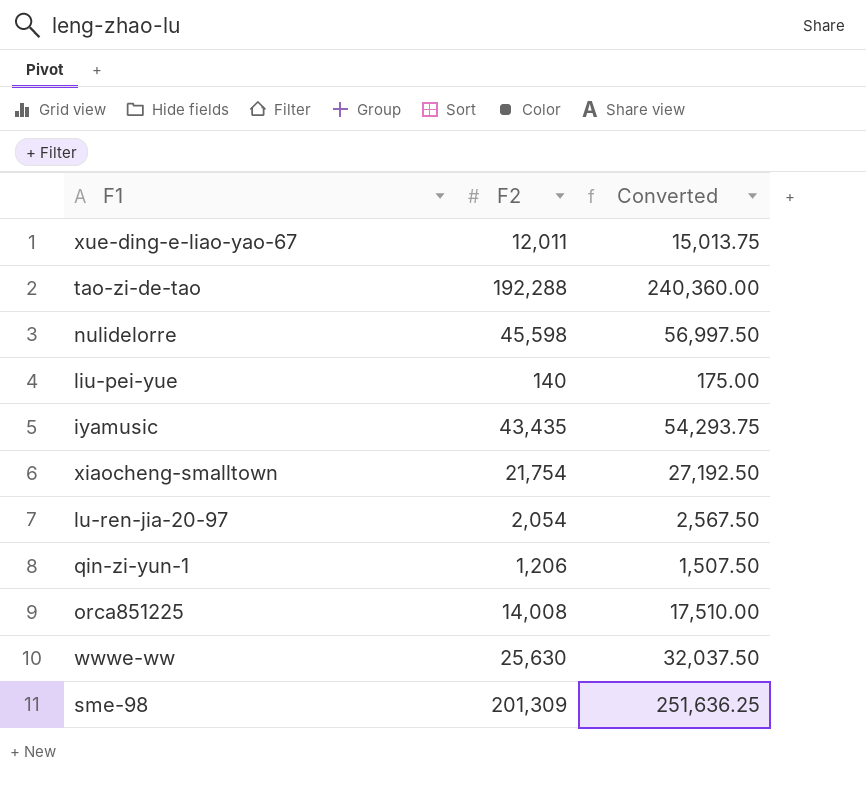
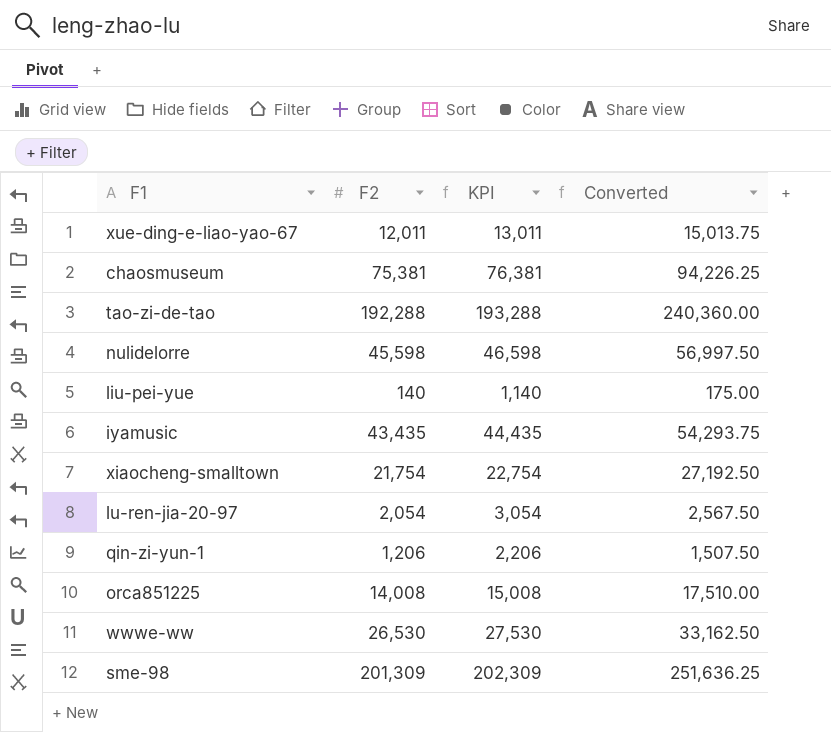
column KPI | formula: none -> [F2] + 1000
row chaosmuseum: none -> 75,381 | 76,381 | 94,226.25
wwwe-ww | F2: 25,630 -> 26,530
wwwe-ww | Converted: 32,037.50 -> 33,162.50

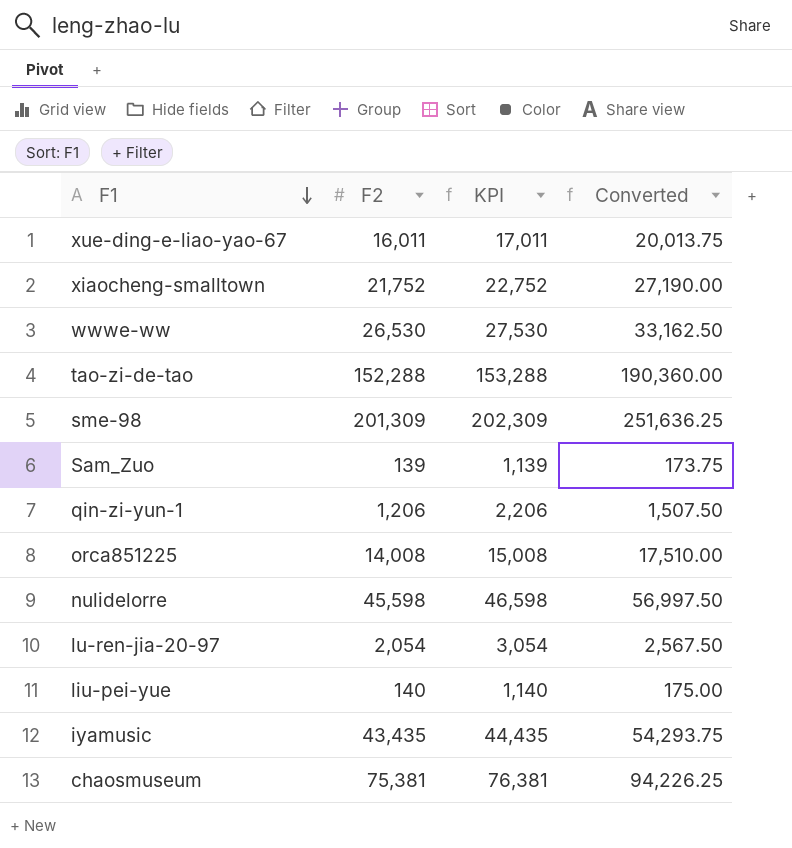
row order: none -> F1 descending
xue-ding-e-liao-yao-67 | F2: 12,011 -> 16,011
xue-ding-e-liao-yao-67 | KPI: 13,011 -> 17,011
xue-ding-e-liao-yao-67 | Converted: 15,013.75 -> 20,013.75
xiaocheng-smalltown | F2: 21,754 -> 21,752
xiaocheng-smalltown | KPI: 22,754 -> 22,752
xiaocheng-smalltown | Converted: 27,192.50 -> 27,190.00
tao-zi-de-tao | F2: 192,288 -> 152,288
tao-zi-de-tao | KPI: 193,288 -> 153,288
tao-zi-de-tao | Converted: 240,360.00 -> 190,360.00
row Sam_Zuo: none -> 139 | 1,139 | 173.75

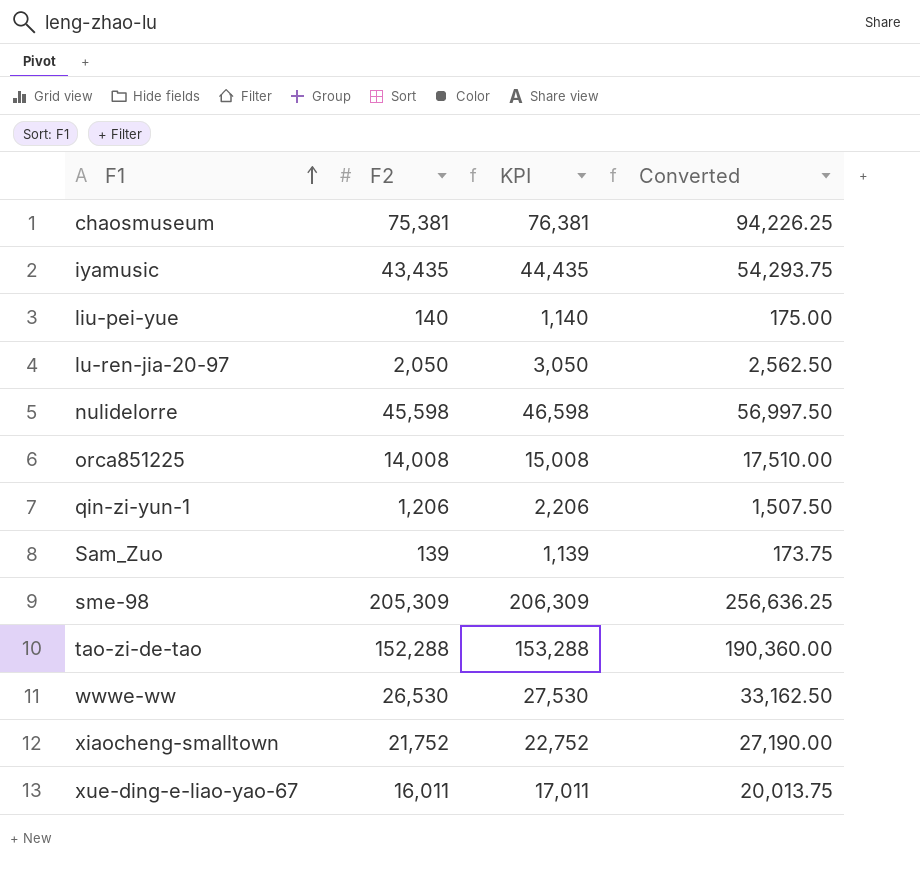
row order: F1 descending -> F1 ascending
lu-ren-jia-20-97 | F2: 2,054 -> 2,050
lu-ren-jia-20-97 | KPI: 3,054 -> 3,050
lu-ren-jia-20-97 | Converted: 2,567.50 -> 2,562.50
sme-98 | F2: 201,309 -> 205,309
sme-98 | KPI: 202,309 -> 206,309
sme-98 | Converted: 251,636.25 -> 256,636.25

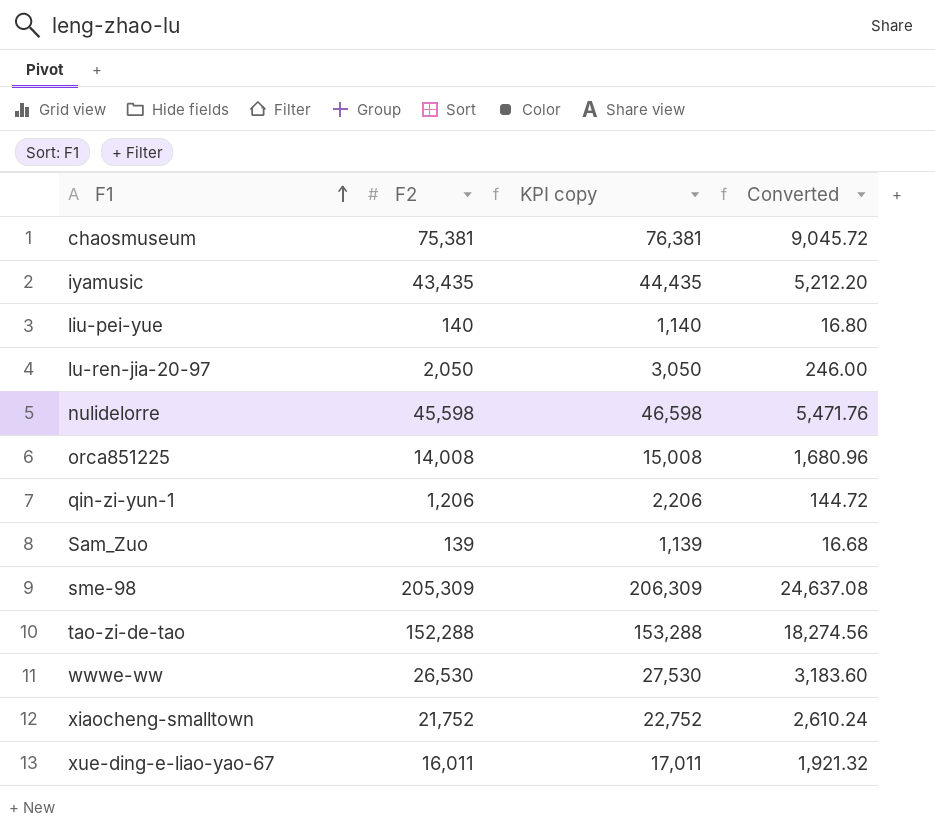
column name: KPI -> KPI copy
column Converted | formula: [F2] * 1.25 -> [F2] * 0.12

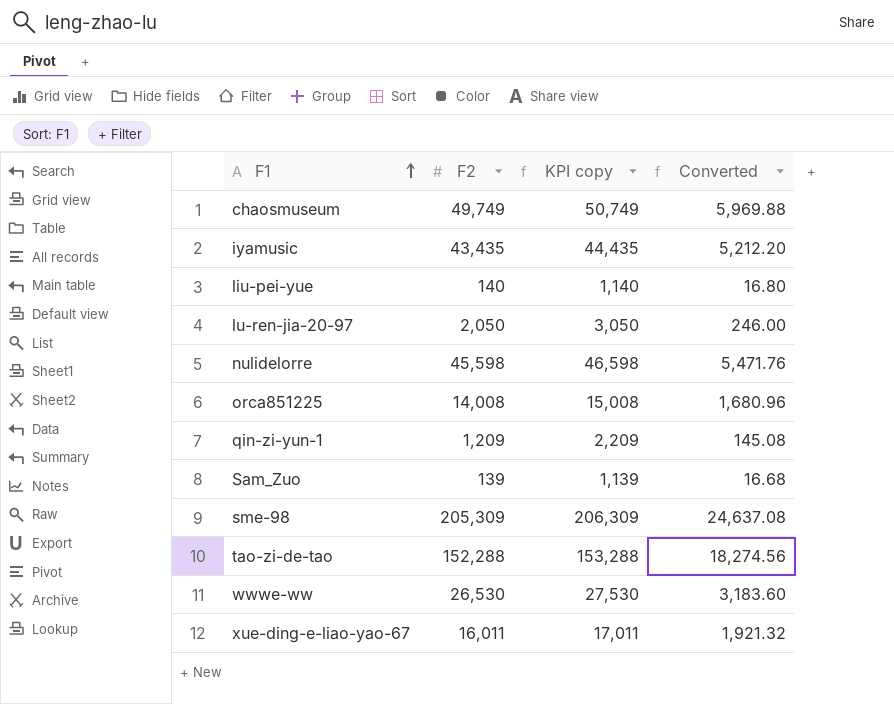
row xiaocheng-smalltown: 21,752 | 22,752 | 2,610.24 -> none
chaosmuseum | F2: 75,381 -> 49,749
chaosmuseum | KPI copy: 76,381 -> 50,749
chaosmuseum | Converted: 9,045.72 -> 5,969.88
qin-zi-yun-1 | F2: 1,206 -> 1,209
qin-zi-yun-1 | KPI copy: 2,206 -> 2,209
qin-zi-yun-1 | Converted: 144.72 -> 145.08

